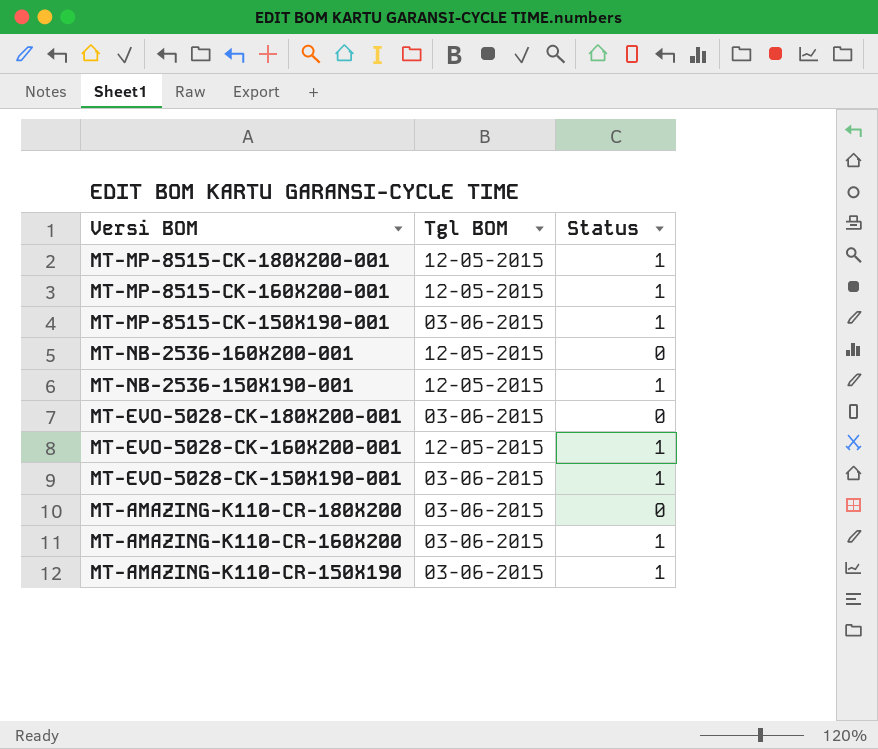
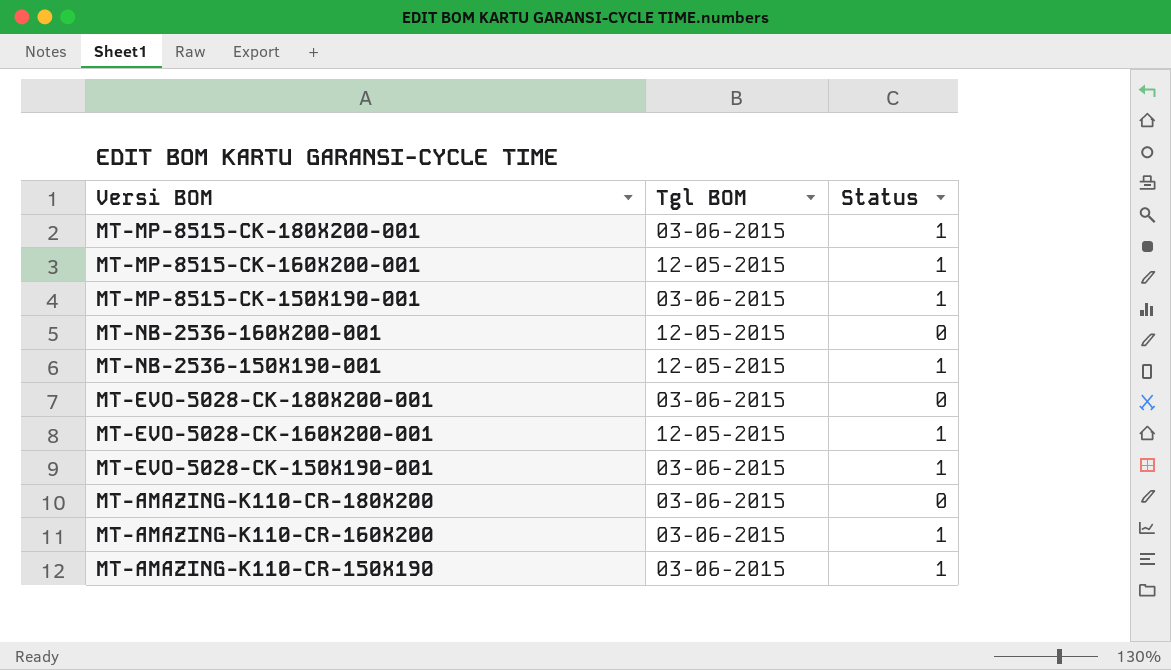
MT-MP-8515-CK-180X200-001 | Tgl BOM: 12-05-2015 -> 03-06-2015

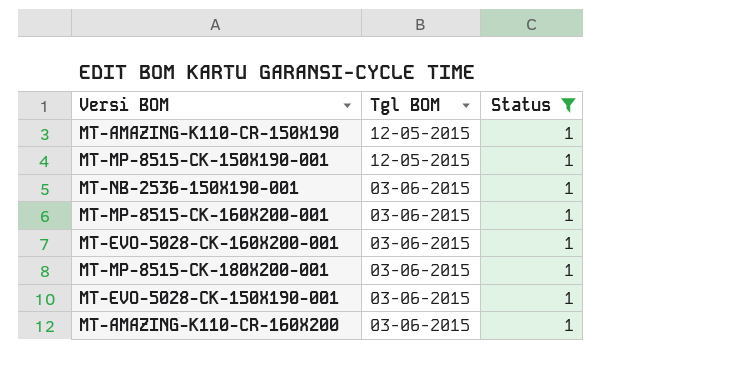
filter: none -> Status = 1
row order: none -> Tgl BOM descending
MT-AMAZING-K110-CR-150X190 | Tgl BOM: 03-06-2015 -> 12-05-2015
MT-MP-8515-CK-150X190-001 | Tgl BOM: 03-06-2015 -> 12-05-2015
MT-NB-2536-150X190-001 | Tgl BOM: 12-05-2015 -> 03-06-2015
MT-MP-8515-CK-160X200-001 | Tgl BOM: 12-05-2015 -> 03-06-2015
MT-EVO-5028-CK-160X200-001 | Tgl BOM: 12-05-2015 -> 03-06-2015

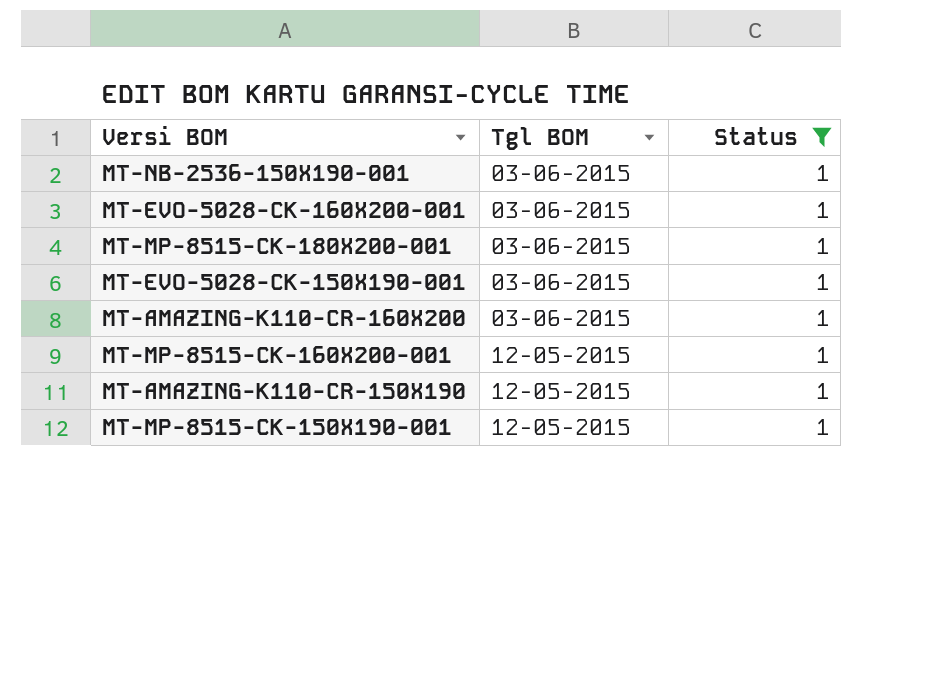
row order: Tgl BOM descending -> Tgl BOM ascending
MT-MP-8515-CK-160X200-001 | Tgl BOM: 03-06-2015 -> 12-05-2015

